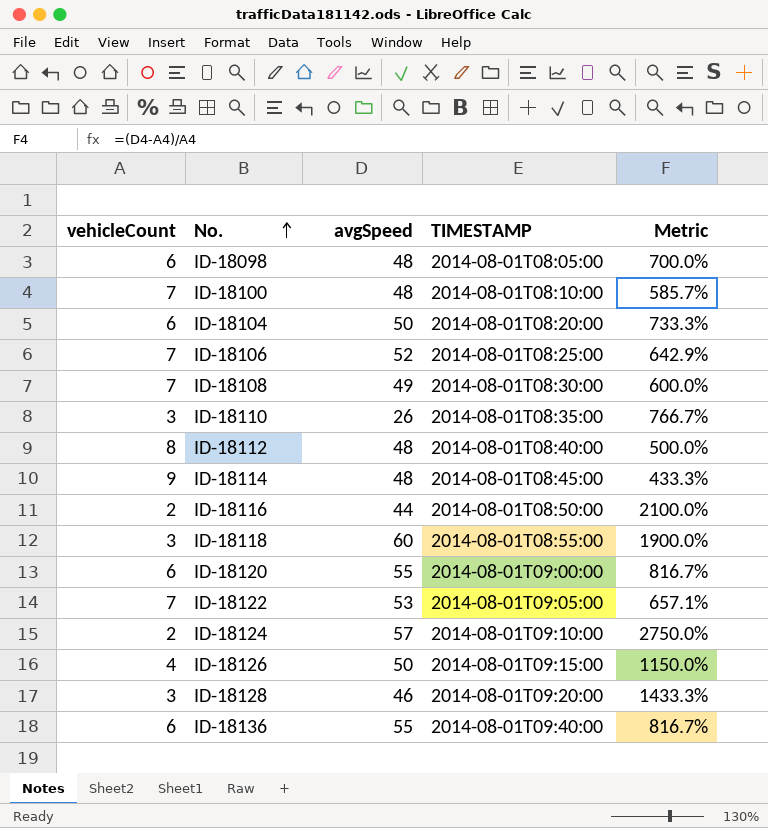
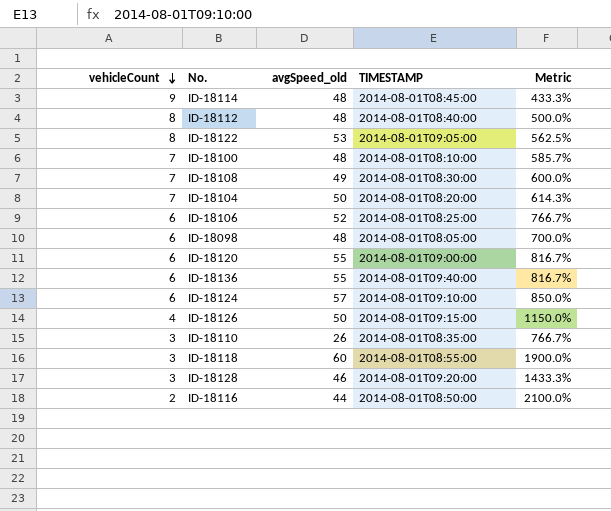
row order: No. ascending -> vehicleCount descending
column name: avgSpeed -> avgSpeed_old
ID-18122 | vehicleCount: 7 -> 8
ID-18122 | Metric: 657.1% -> 562.5%
ID-18104 | vehicleCount: 6 -> 7
ID-18104 | Metric: 733.3% -> 614.3%
ID-18106 | vehicleCount: 7 -> 6
ID-18106 | Metric: 642.9% -> 766.7%
ID-18124 | vehicleCount: 2 -> 6
ID-18124 | Metric: 2750.0% -> 850.0%

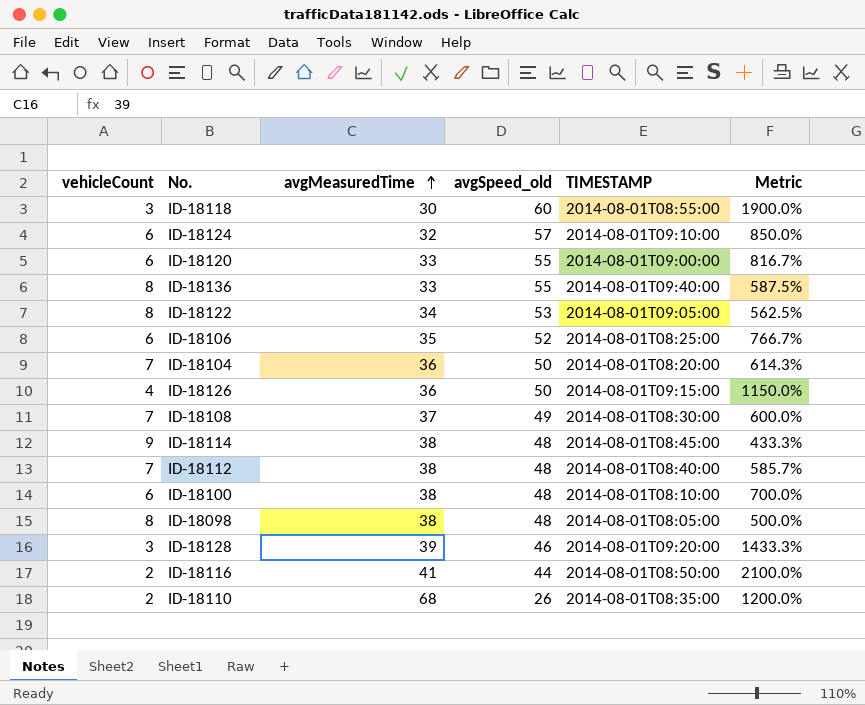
row order: vehicleCount descending -> avgMeasuredTime ascending
column avgMeasuredTime | position: none -> 3
ID-18136 | vehicleCount: 6 -> 8
ID-18136 | Metric: 816.7% -> 587.5%
ID-18112 | vehicleCount: 8 -> 7
ID-18112 | Metric: 500.0% -> 585.7%
ID-18100 | vehicleCount: 7 -> 6
ID-18100 | Metric: 585.7% -> 700.0%
ID-18098 | vehicleCount: 6 -> 8
ID-18098 | Metric: 700.0% -> 500.0%
ID-18110 | vehicleCount: 3 -> 2
ID-18110 | Metric: 766.7% -> 1200.0%

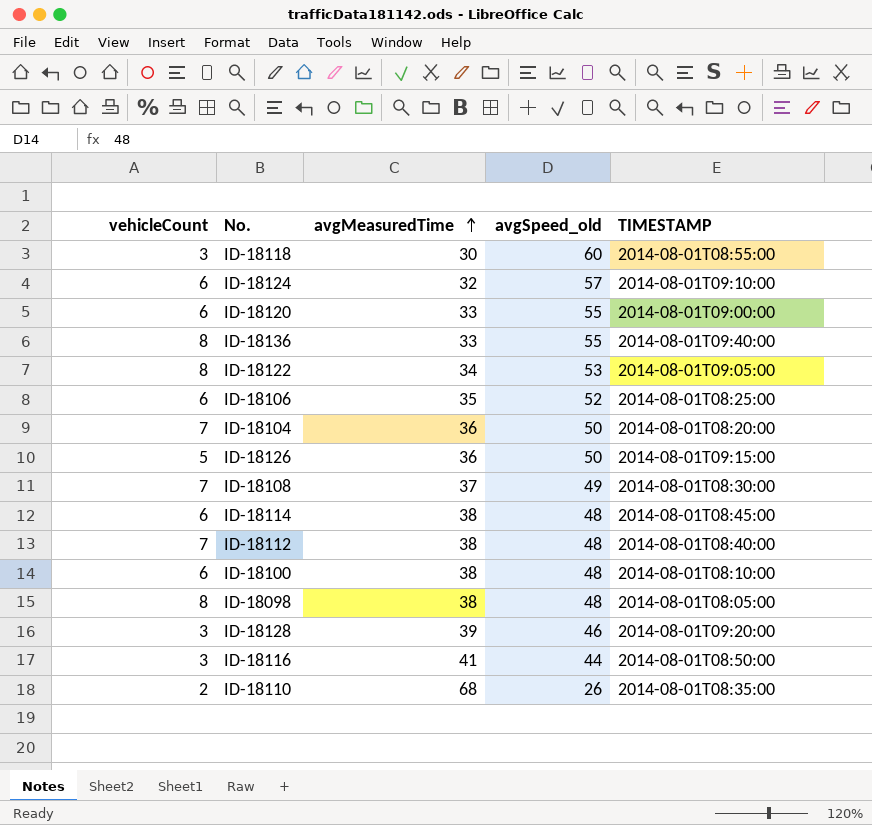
column Metric | formula: ([avgSpeed_old] - [vehicleCount]) / [vehicleCount] -> none
ID-18126 | vehicleCount: 4 -> 5
ID-18114 | vehicleCount: 9 -> 6
ID-18116 | vehicleCount: 2 -> 3

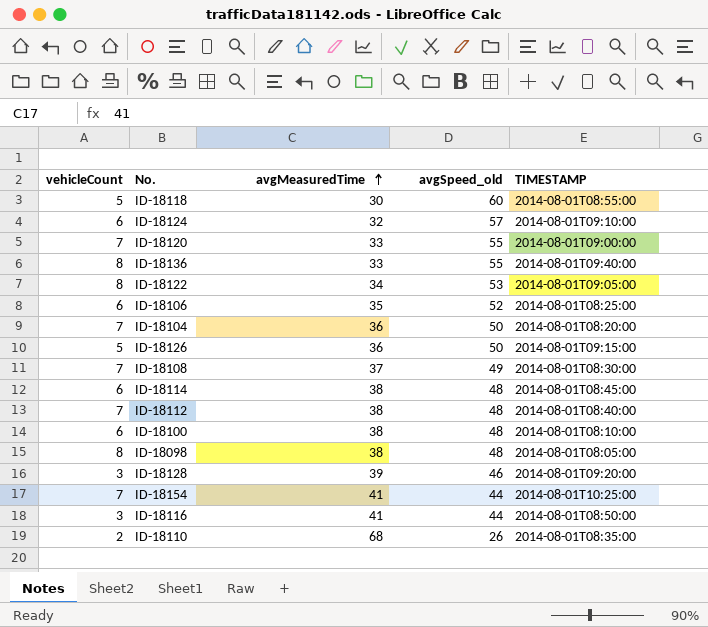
ID-18118 | vehicleCount: 3 -> 5
ID-18120 | vehicleCount: 6 -> 7
row ID-18154: none -> 7 | 41 | 44 | 2014-08-01T10:25:00

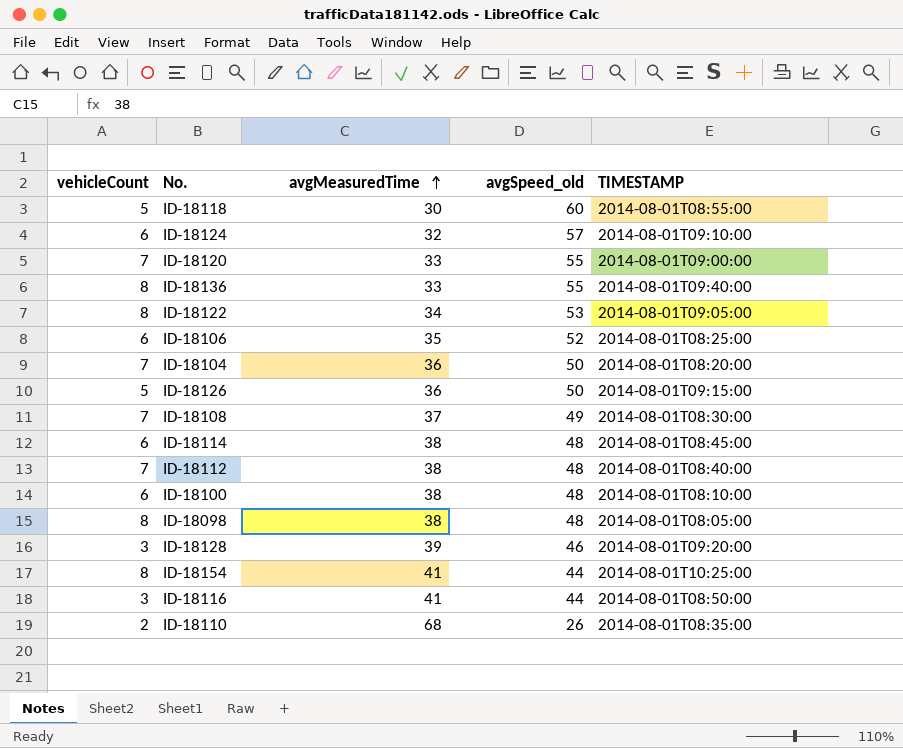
ID-18154 | vehicleCount: 7 -> 8

